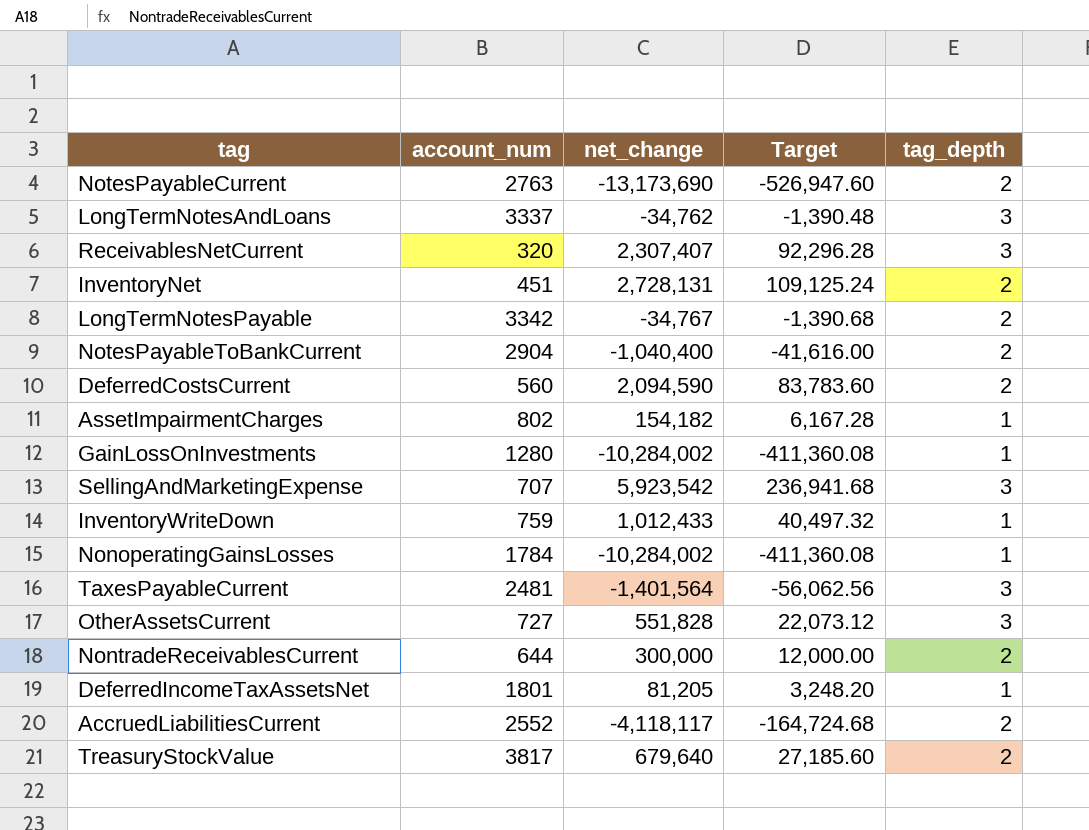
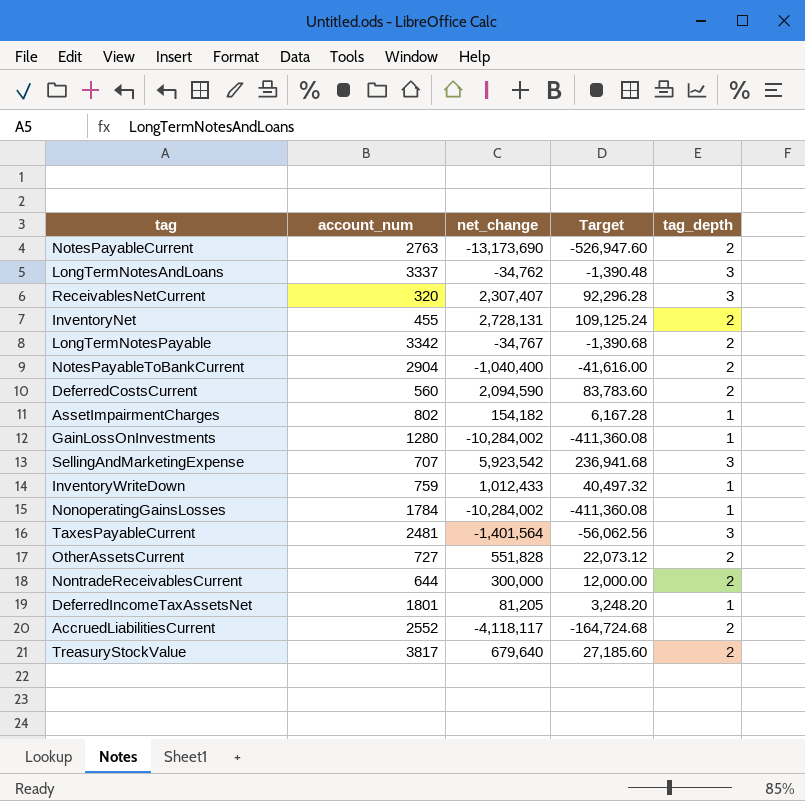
InventoryNet | account_num: 451 -> 455
OtherAssetsCurrent | tag_depth: 3 -> 2

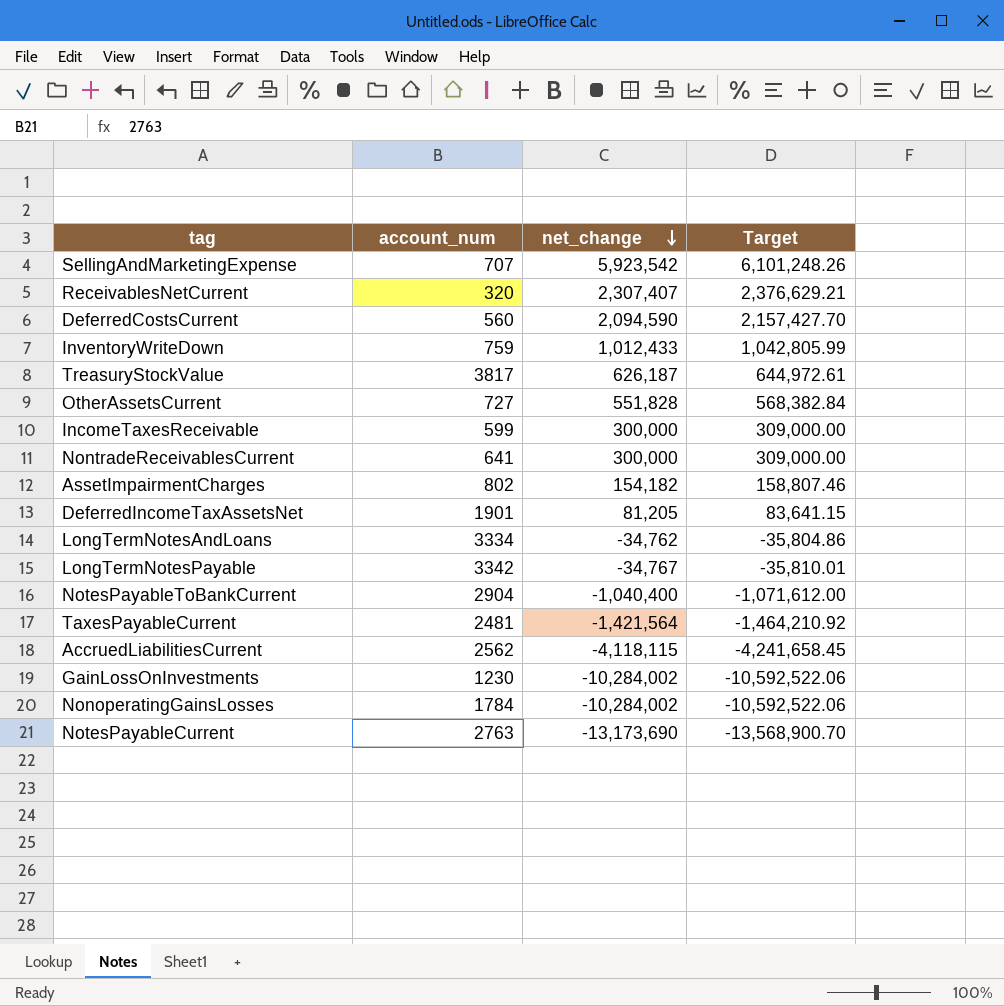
row order: none -> net_change descending
column tag_depth | position: 5 -> none
column Target | formula: [net_change] * 0.04 -> [net_change] * 1.03
row InventoryNet: 455 | 2,728,131 | 109,125.24 | 2 -> none
TreasuryStockValue | net_change: 679,640 -> 626,187
row IncomeTaxesReceivable: none -> 599 | 300,000 | 309,000.00
NontradeReceivablesCurrent | account_num: 644 -> 641
DeferredIncomeTaxAssetsNet | account_num: 1801 -> 1901
LongTermNotesAndLoans | account_num: 3337 -> 3334
TaxesPayableCurrent | net_change: -1,401,564 -> -1,421,564
AccruedLiabilitiesCurrent | account_num: 2552 -> 2562
AccruedLiabilitiesCurrent | net_change: -4,118,117 -> -4,118,115
GainLossOnInvestments | account_num: 1280 -> 1230

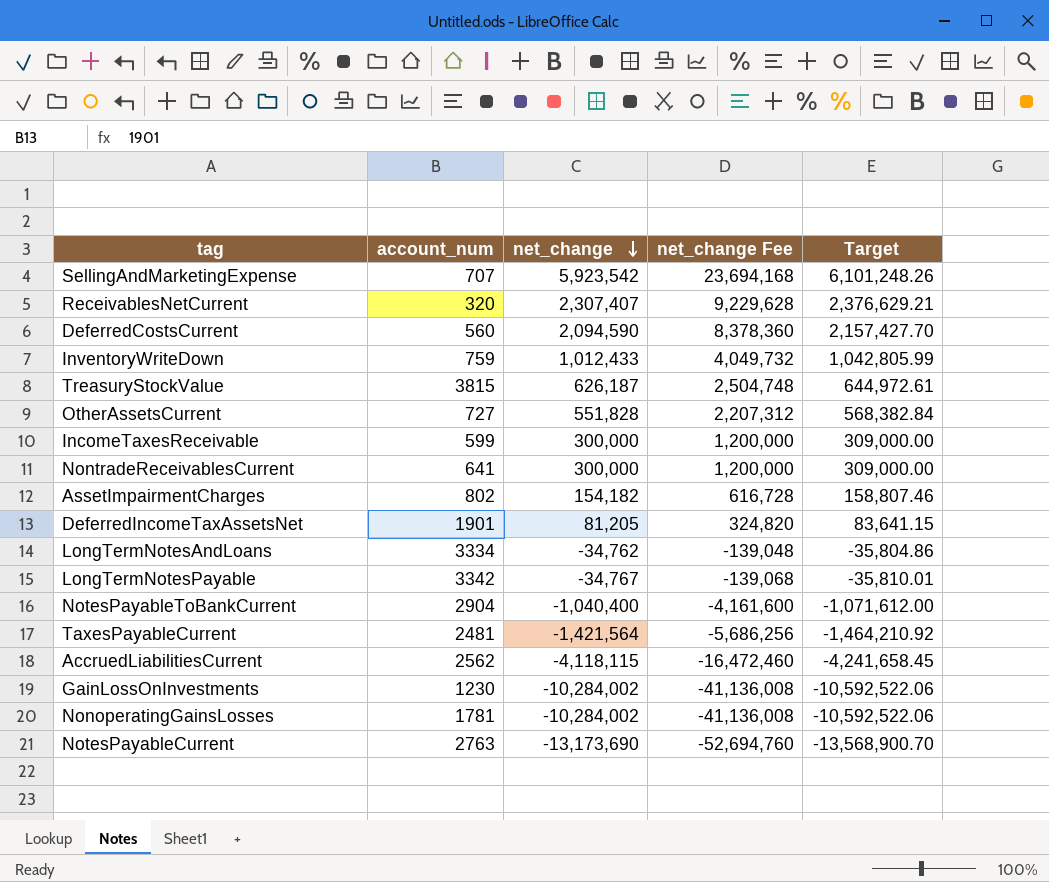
column net_change Fee | formula: none -> [net_change] * 4
TreasuryStockValue | account_num: 3817 -> 3815
NonoperatingGainsLosses | account_num: 1784 -> 1781

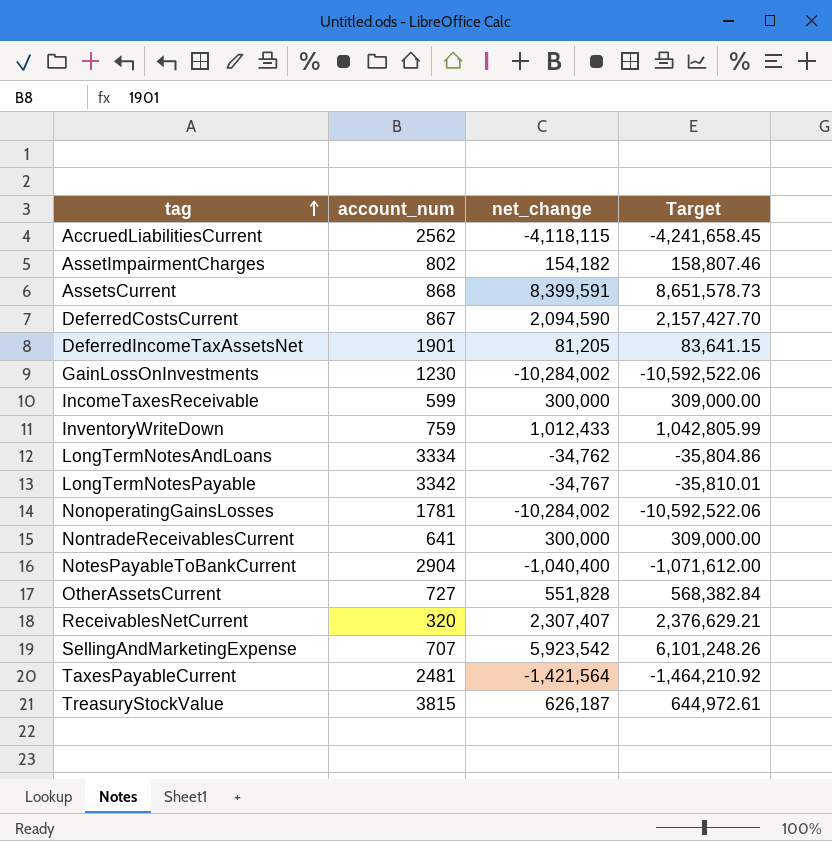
row order: net_change descending -> tag ascending
column net_change Fee | formula: [net_change] * 4 -> none
row NotesPayableCurrent: 2763 | -13,173,690 | -52,694,760 | -13,568,900.70 -> none
row AssetsCurrent: none -> 868 | 8,399,591 | 8,651,578.73
DeferredCostsCurrent | account_num: 560 -> 867

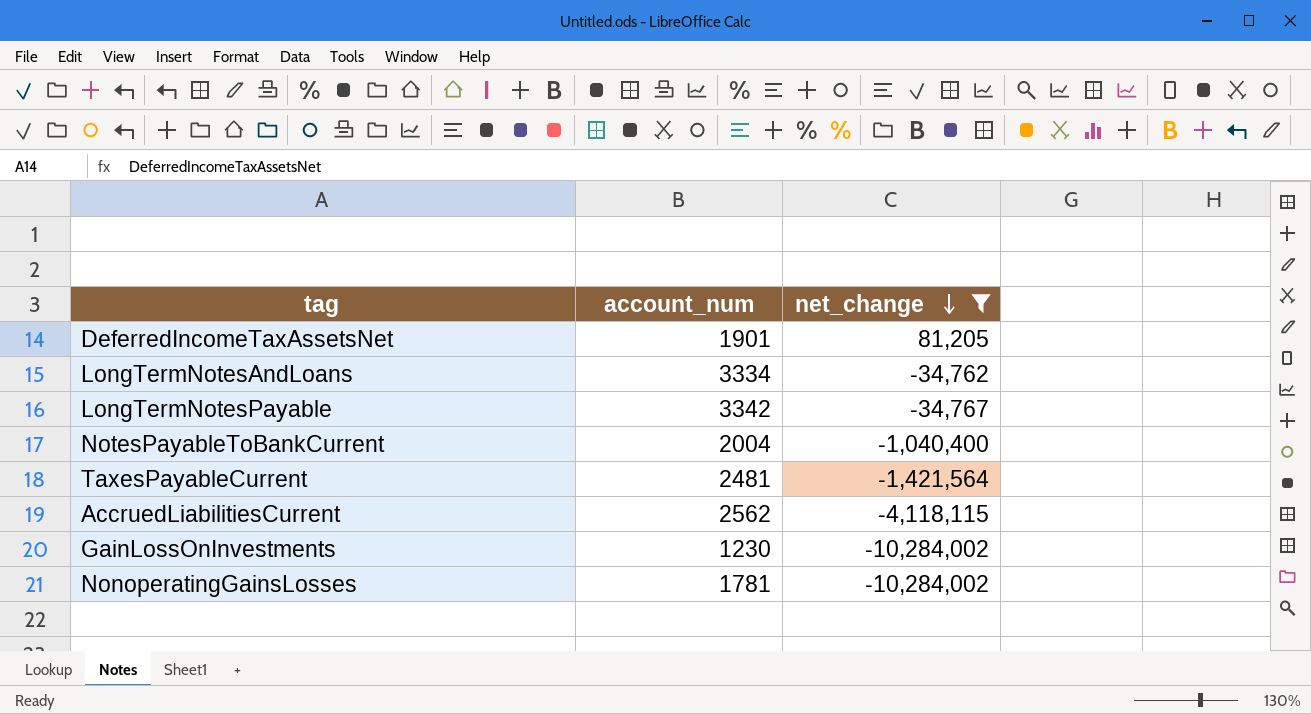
filter: none -> net_change <= 81,205
row order: tag ascending -> net_change descending
column Target | formula: [net_change] * 1.03 -> none
NotesPayableToBankCurrent | account_num: 2904 -> 2004

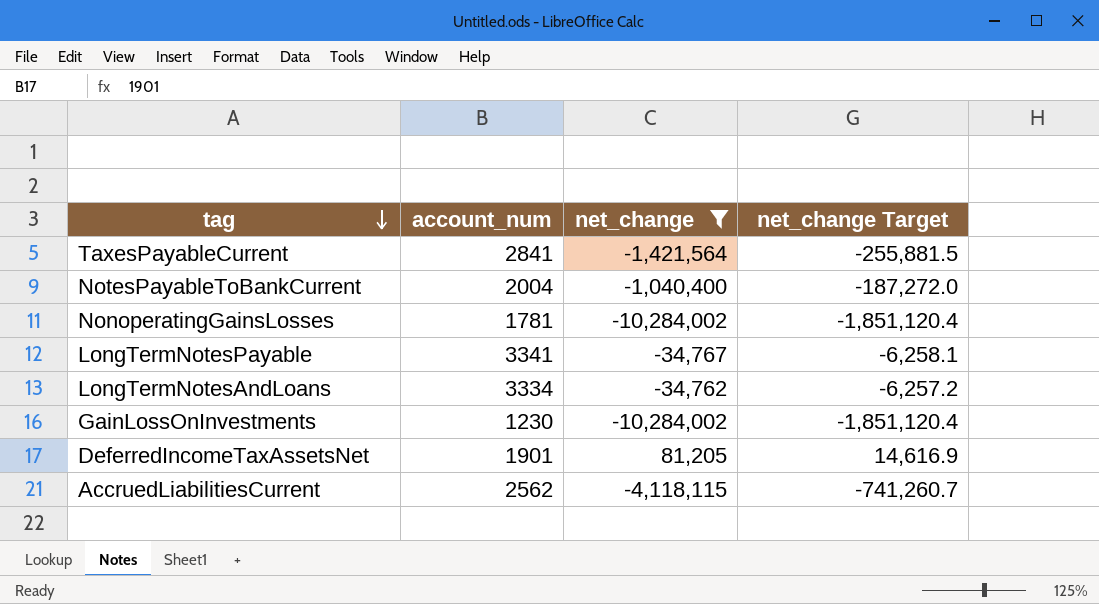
row order: net_change descending -> tag descending
column net_change Target | formula: none -> [net_change] * 0.18
TaxesPayableCurrent | account_num: 2481 -> 2841
LongTermNotesPayable | account_num: 3342 -> 3341

